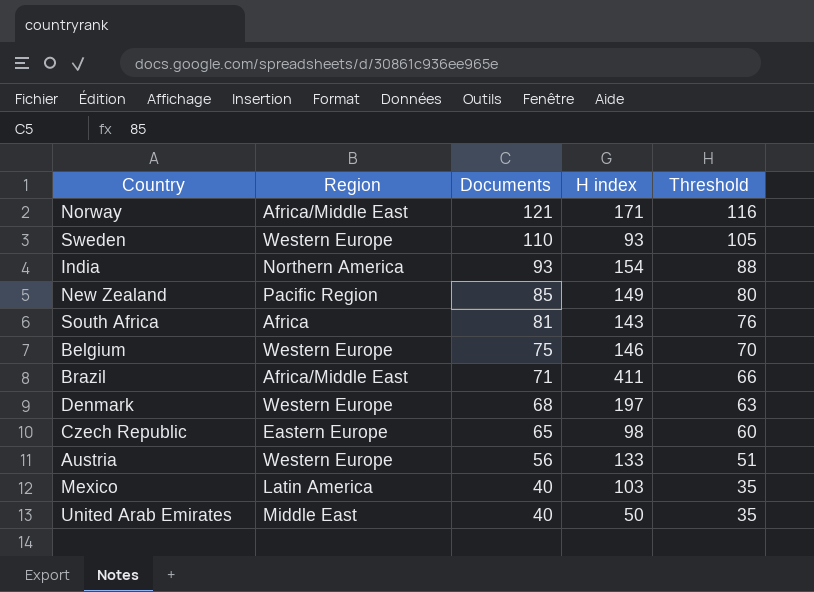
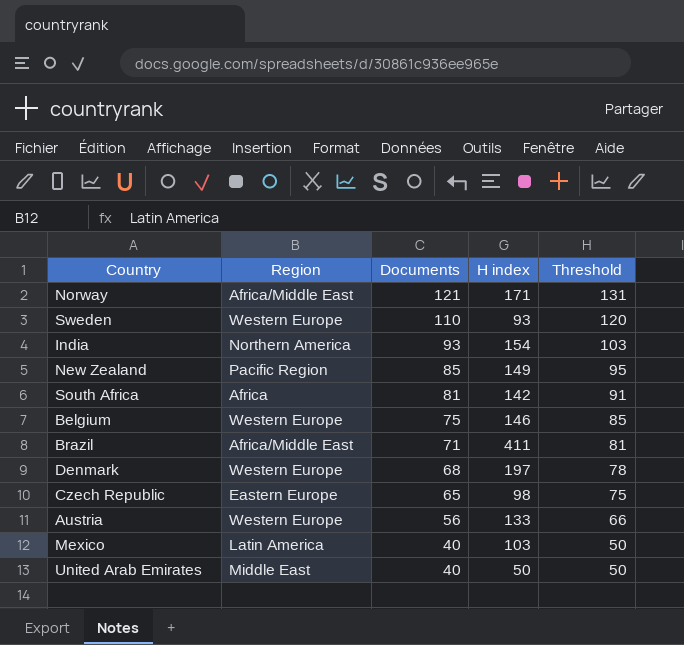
column Threshold | formula: [Documents] - 5 -> [Documents] + 10
South Africa | H index: 143 -> 142

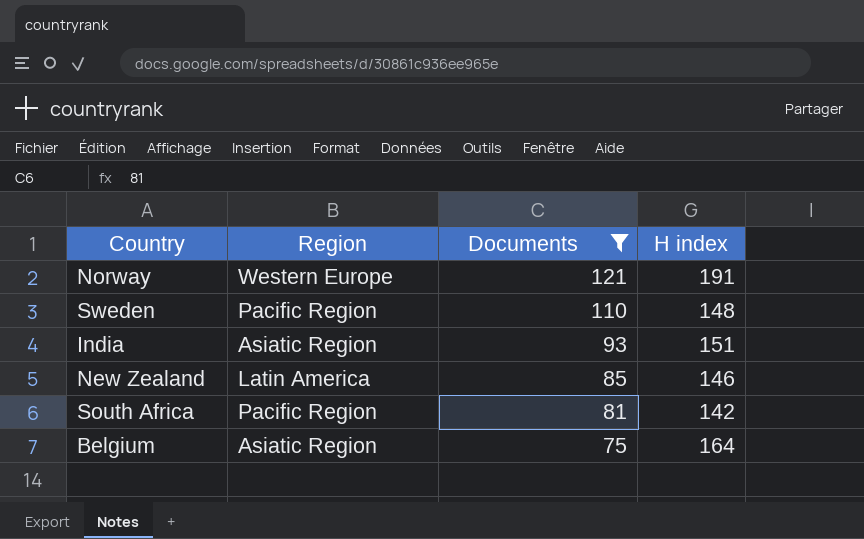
filter: none -> Documents >= 75
column Threshold | formula: [Documents] + 10 -> none
Norway | Region: Africa/Middle East -> Western Europe
Norway | H index: 171 -> 191
Sweden | Region: Western Europe -> Pacific Region
Sweden | H index: 93 -> 148
India | Region: Northern America -> Asiatic Region
India | H index: 154 -> 151
New Zealand | Region: Pacific Region -> Latin America
New Zealand | H index: 149 -> 146
South Africa | Region: Africa -> Pacific Region
Belgium | Region: Western Europe -> Asiatic Region
Belgium | H index: 146 -> 164

